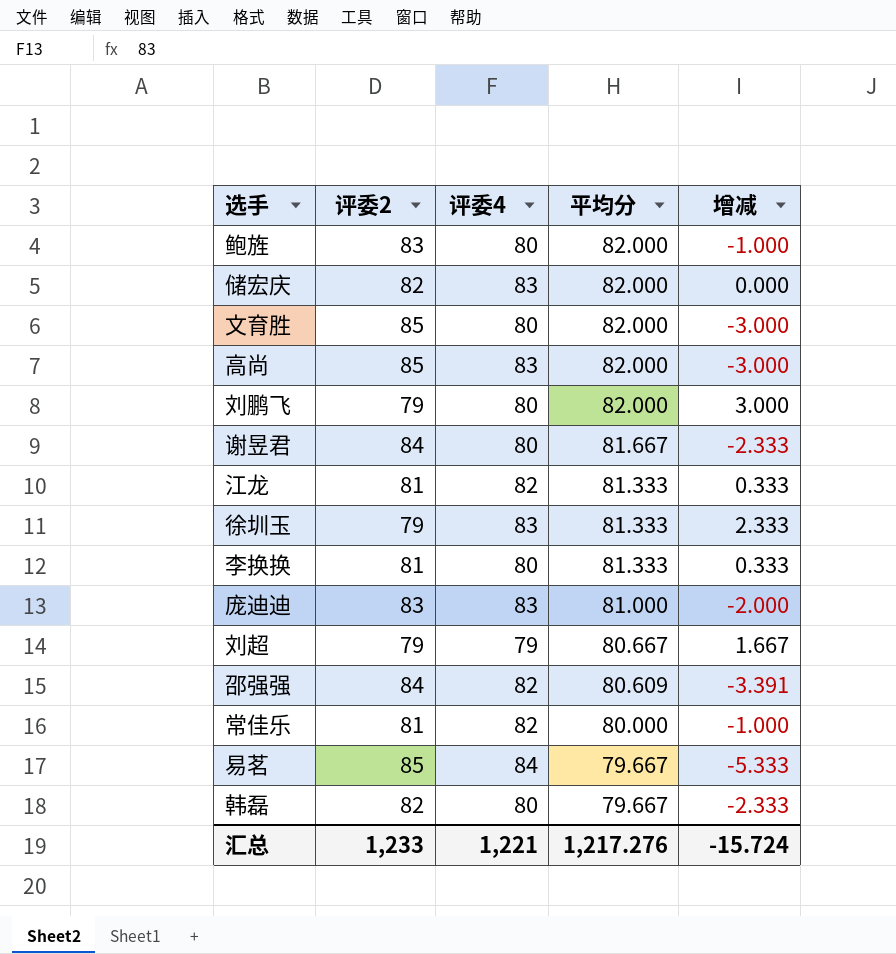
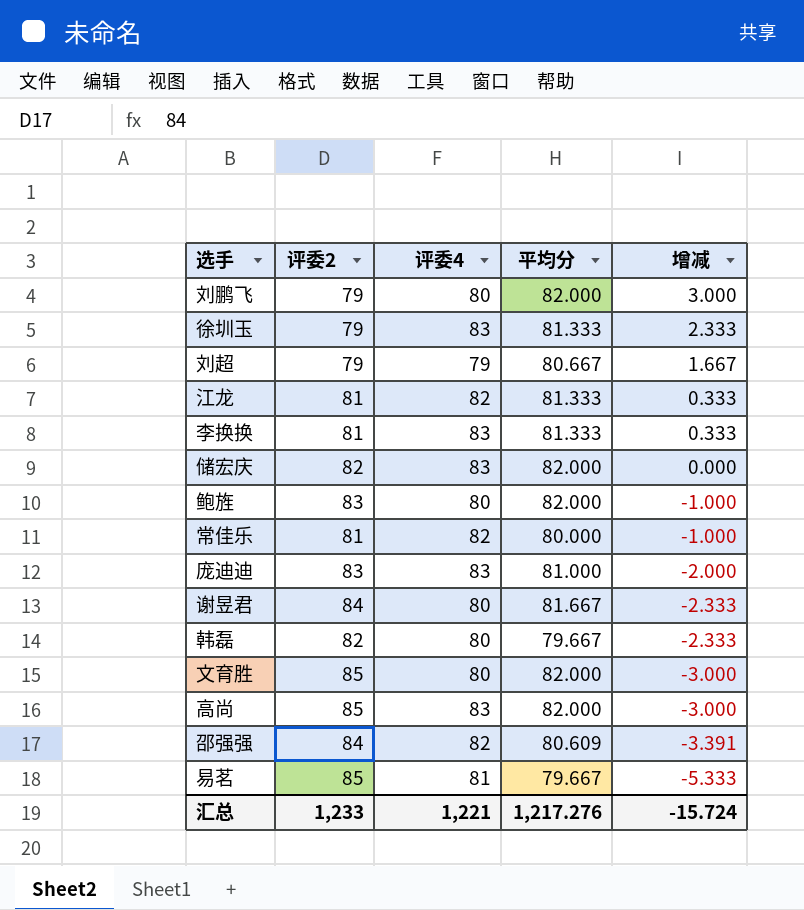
row order: 平均分 descending -> 增减 descending
李换换 | 评委4: 80 -> 83
易茗 | 评委4: 84 -> 81

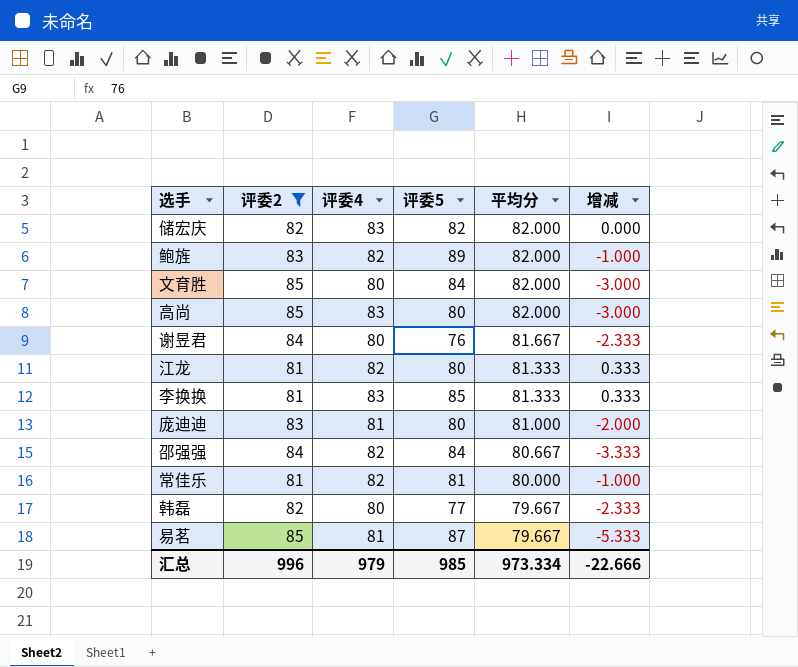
filter: none -> 评委2 != 79
row order: 增减 descending -> 平均分 descending
column 评委5 | position: none -> 4
鲍旌 | 评委4: 80 -> 82
庞迪迪 | 评委4: 83 -> 81
邵强强 | 平均分: 80.609 -> 80.667
邵强强 | 增减: -3.391 -> -3.333
汇总 | 评委2: 1,233 -> 996
汇总 | 评委4: 1,221 -> 979
汇总 | 平均分: 1,217.276 -> 973.334
汇总 | 增减: -15.724 -> -22.666

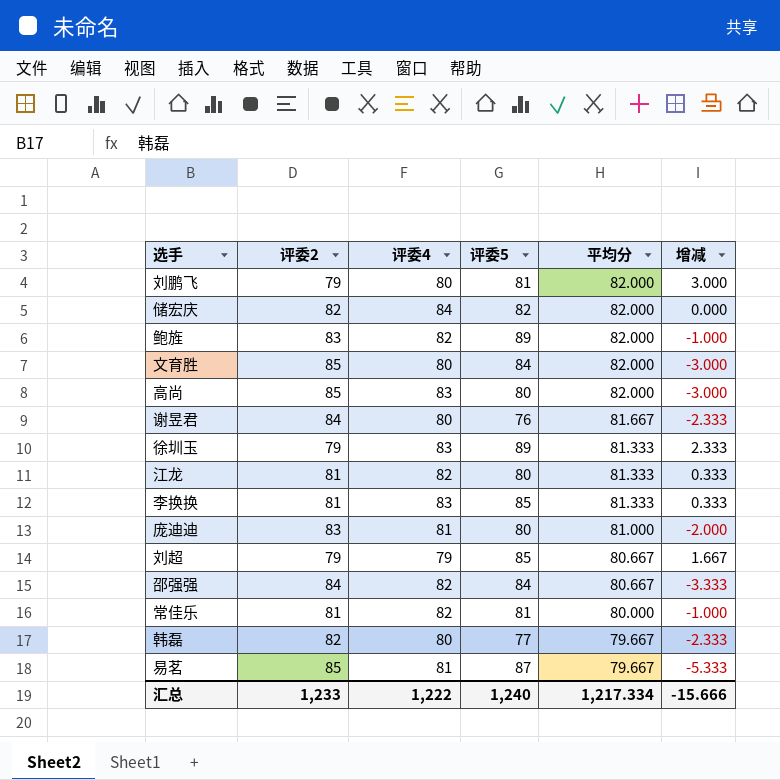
filter: 评委2 != 79 -> none
储宏庆 | 评委4: 83 -> 84
汇总 | 评委2: 996 -> 1,233
汇总 | 评委4: 979 -> 1,222
汇总 | 评委5: 985 -> 1,240
汇总 | 平均分: 973.334 -> 1,217.334
汇总 | 增减: -22.666 -> -15.666

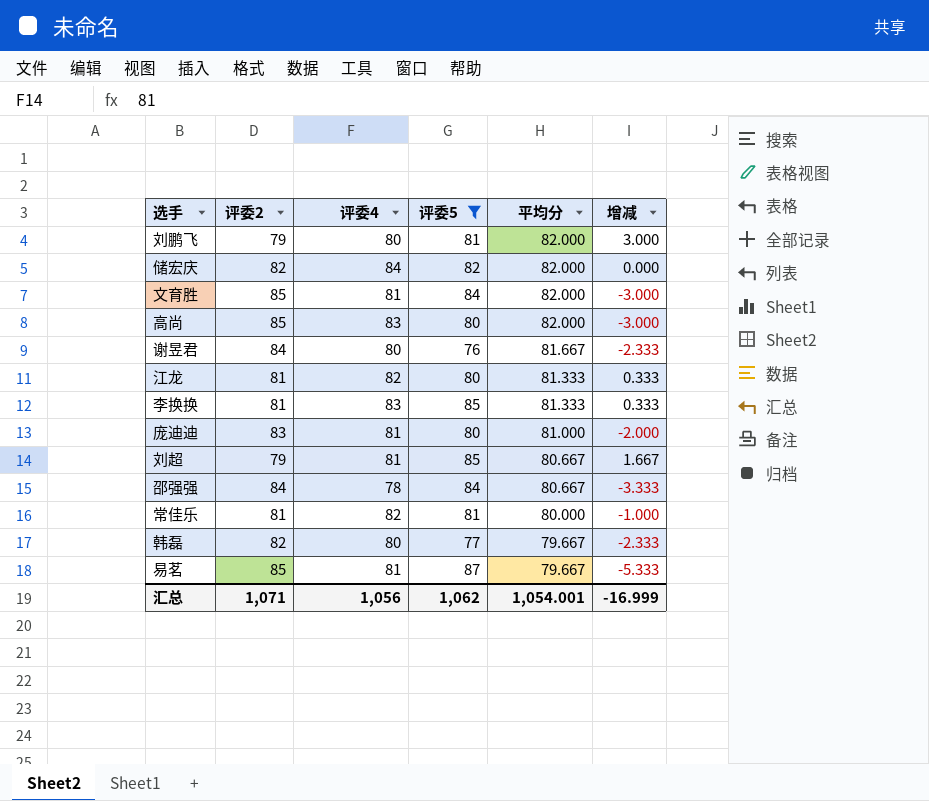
filter: none -> 评委5 != 89
文育胜 | 评委4: 80 -> 81
刘超 | 评委4: 79 -> 81
邵强强 | 评委4: 82 -> 78
汇总 | 评委2: 1,233 -> 1,071
汇总 | 评委4: 1,222 -> 1,056
汇总 | 评委5: 1,240 -> 1,062
汇总 | 平均分: 1,217.334 -> 1,054.001
汇总 | 增减: -15.666 -> -16.999

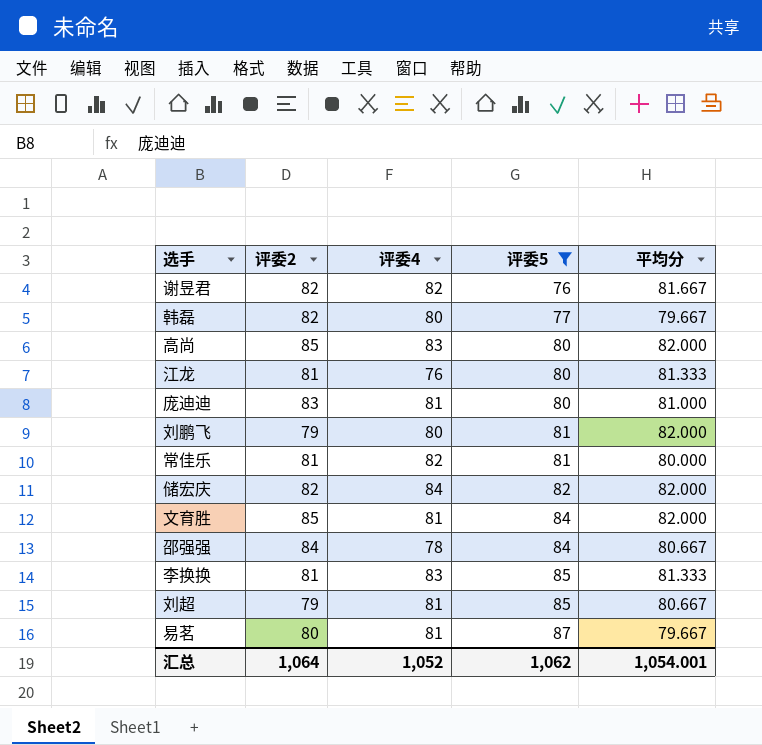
row order: 平均分 descending -> 评委5 ascending
column 增减 | formula: [平均分] - [评委2] -> none
谢昱君 | 评委2: 84 -> 82
谢昱君 | 评委4: 80 -> 82
江龙 | 评委4: 82 -> 76
易茗 | 评委2: 85 -> 80
汇总 | 评委2: 1,071 -> 1,064
汇总 | 评委4: 1,056 -> 1,052

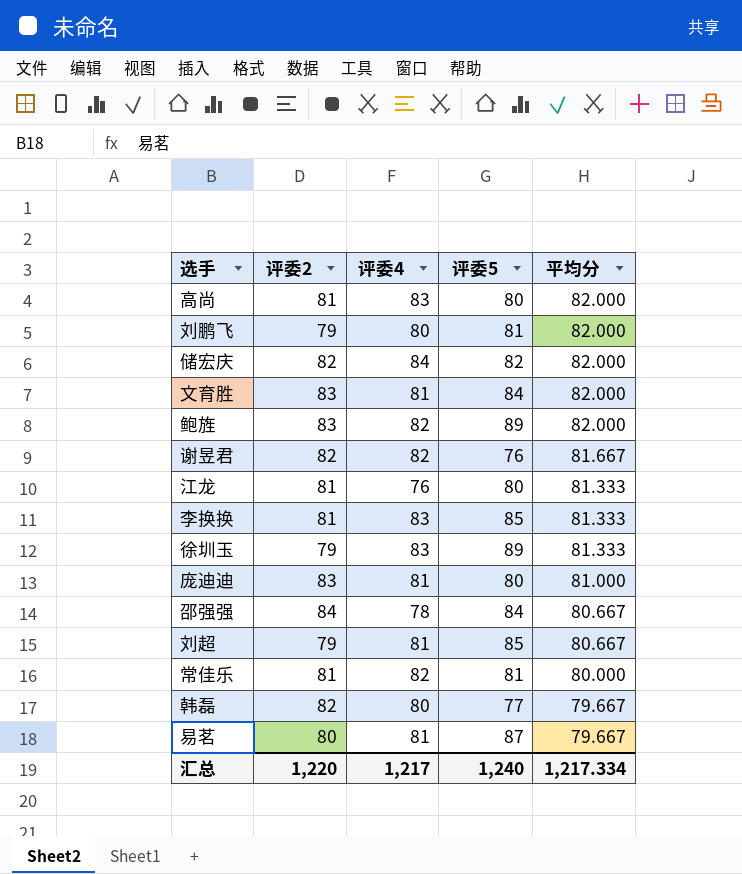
filter: 评委5 != 89 -> none
row order: 评委5 ascending -> 平均分 descending
高尚 | 评委2: 85 -> 81
文育胜 | 评委2: 85 -> 83
汇总 | 评委2: 1,064 -> 1,220
汇总 | 评委4: 1,052 -> 1,217
汇总 | 评委5: 1,062 -> 1,240
汇总 | 平均分: 1,054.001 -> 1,217.334

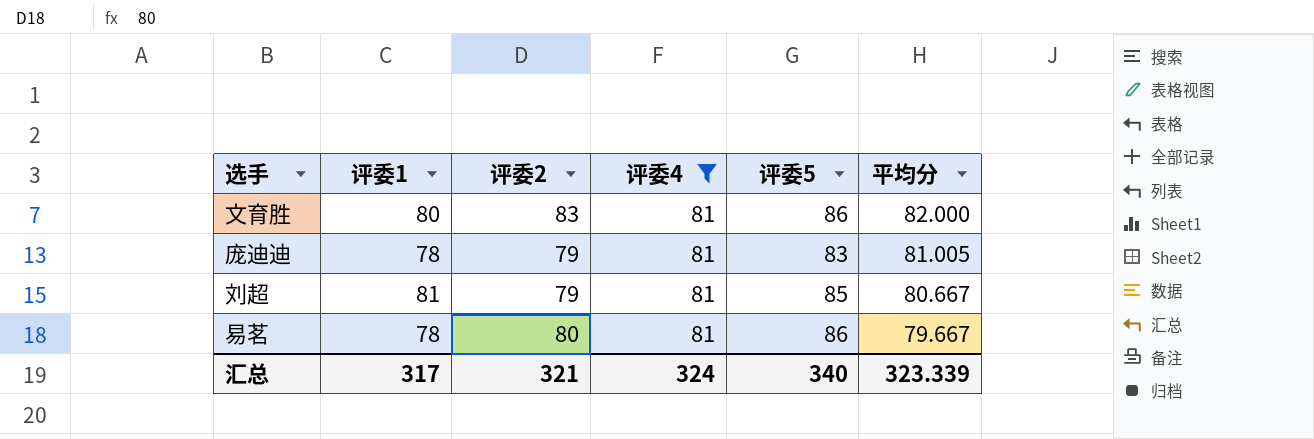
filter: none -> 评委4 = 81
column 评委1 | position: none -> 2
文育胜 | 评委5: 84 -> 86
庞迪迪 | 评委2: 83 -> 79
庞迪迪 | 评委5: 80 -> 83
庞迪迪 | 平均分: 81.000 -> 81.005
易茗 | 评委5: 87 -> 86
汇总 | 评委2: 1,220 -> 321
汇总 | 评委4: 1,217 -> 324
汇总 | 评委5: 1,240 -> 340
汇总 | 平均分: 1,217.334 -> 323.339

